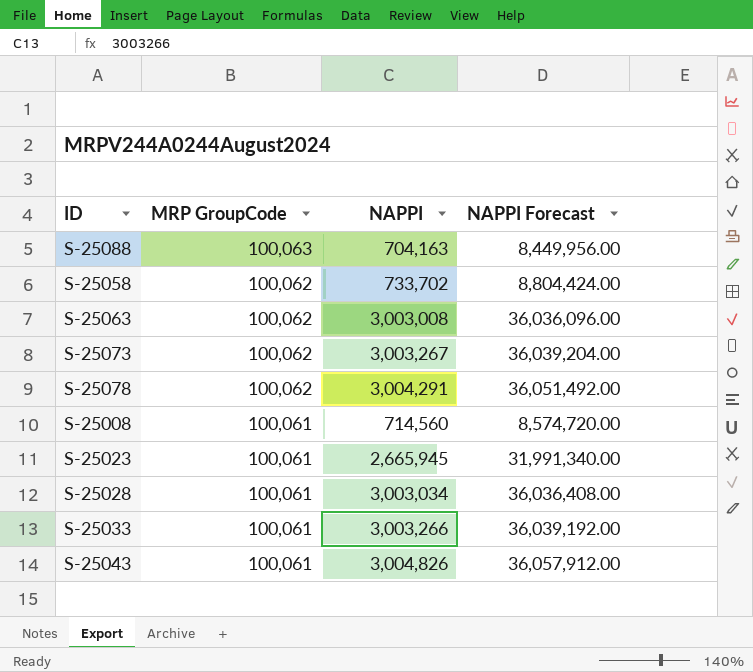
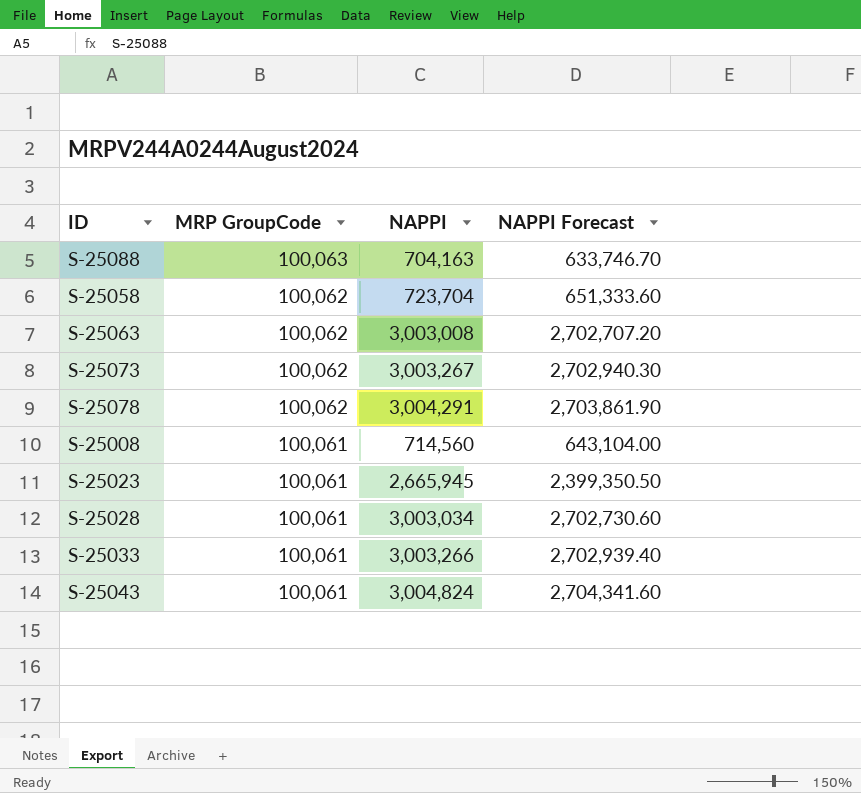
column NAPPI Forecast | formula: [NAPPI] * 12 -> [NAPPI] * 0.9
S-25058 | NAPPI: 733,702 -> 723,704
S-25043 | NAPPI: 3,004,826 -> 3,004,824

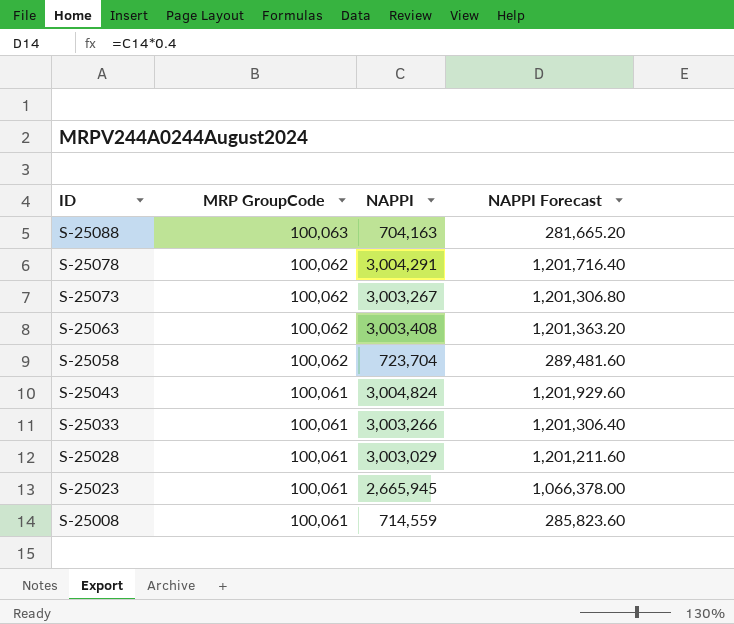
row order: MRP GroupCode descending -> ID descending
column NAPPI Forecast | formula: [NAPPI] * 0.9 -> [NAPPI] * 0.4
S-25063 | NAPPI: 3,003,008 -> 3,003,408
S-25028 | NAPPI: 3,003,034 -> 3,003,029
S-25008 | NAPPI: 714,560 -> 714,559

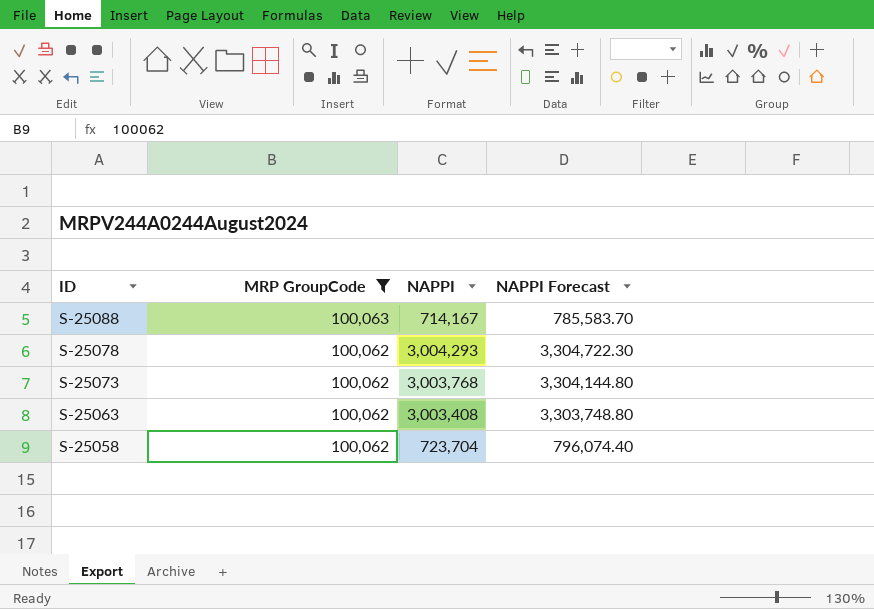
filter: none -> MRP GroupCode != 100,061
column NAPPI Forecast | formula: [NAPPI] * 0.4 -> [NAPPI] * 1.1
S-25088 | NAPPI: 704,163 -> 714,167
S-25078 | NAPPI: 3,004,291 -> 3,004,293
S-25073 | NAPPI: 3,003,267 -> 3,003,768

